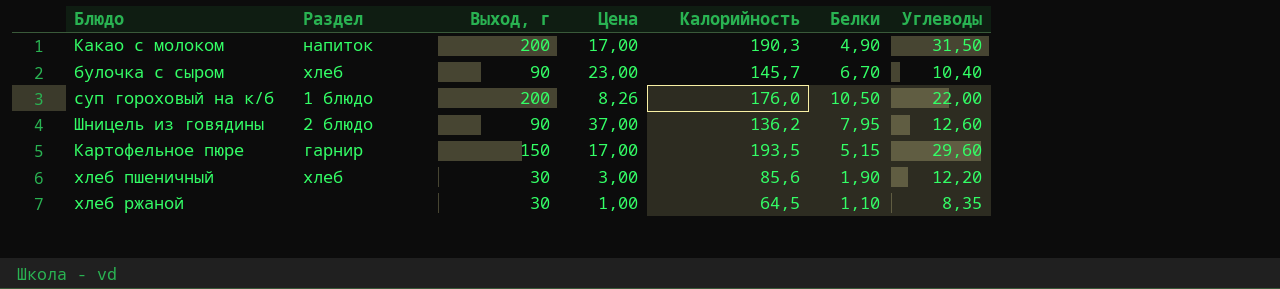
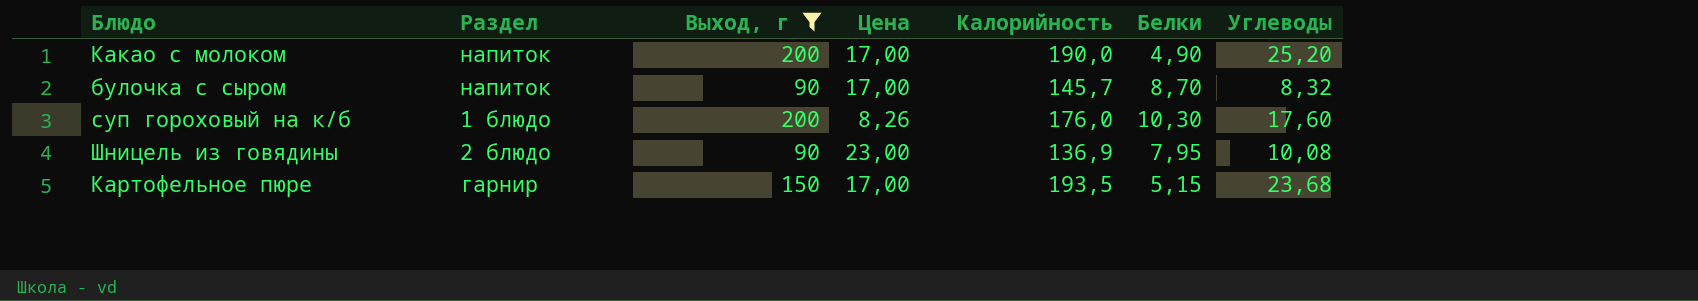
filter: none -> Выход, г != 30
Какао с молоком | Калорийность: 190,3 -> 190,0
Какао с молоком | Углеводы: 31,50 -> 25,20
булочка с сыром | Раздел: хлеб -> напиток
булочка с сыром | Цена: 23,00 -> 17,00
булочка с сыром | Белки: 6,70 -> 8,70
булочка с сыром | Углеводы: 10,40 -> 8,32
суп гороховый на к/б | Белки: 10,50 -> 10,30
суп гороховый на к/б | Углеводы: 22,00 -> 17,60
Шницель из говядины | Цена: 37,00 -> 23,00
Шницель из говядины | Калорийность: 136,2 -> 136,9
Шницель из говядины | Углеводы: 12,60 -> 10,08
Картофельное пюре | Углеводы: 29,60 -> 23,68

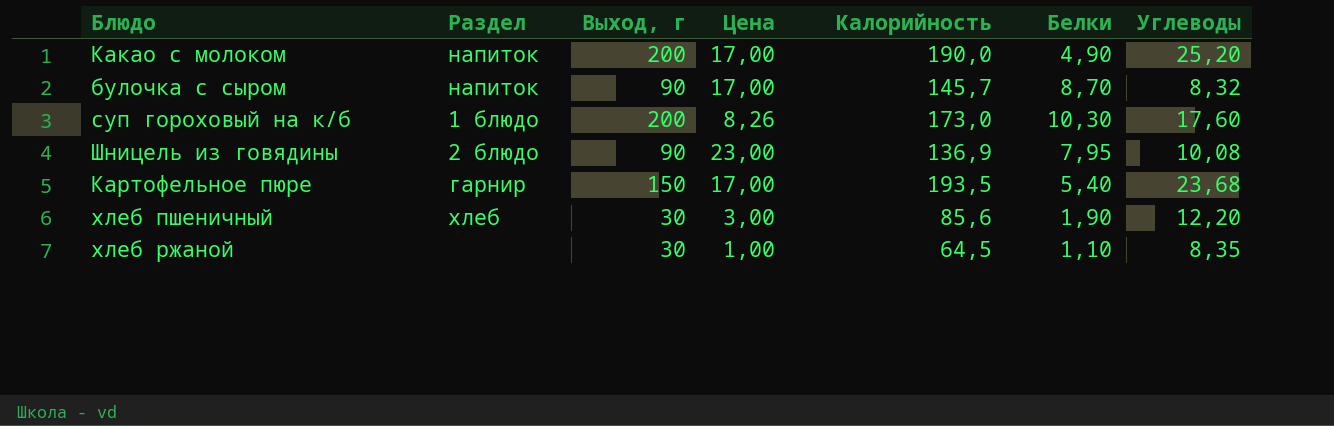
filter: Выход, г != 30 -> none
суп гороховый на к/б | Калорийность: 176,0 -> 173,0
Картофельное пюре | Белки: 5,15 -> 5,40

